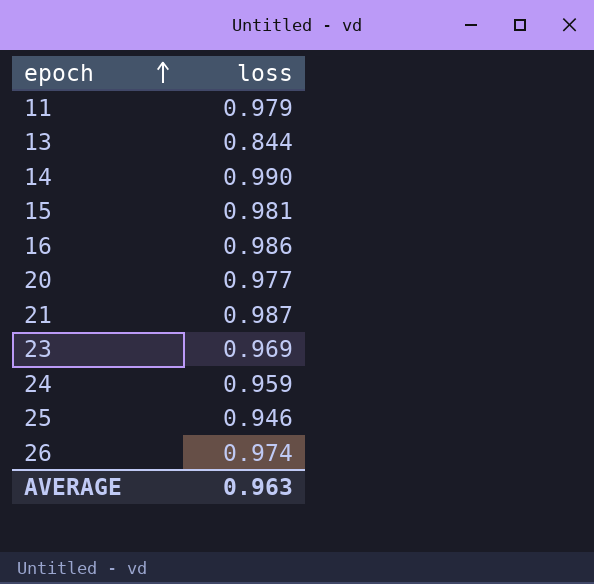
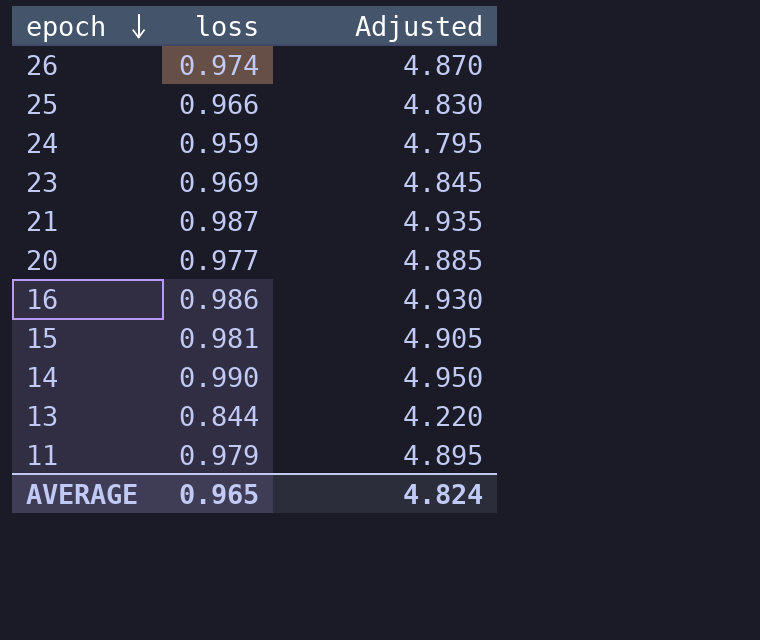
row order: epoch ascending -> epoch descending
column Adjusted | formula: none -> [loss] * 5
25 | loss: 0.946 -> 0.966
AVERAGE | loss: 0.963 -> 0.965

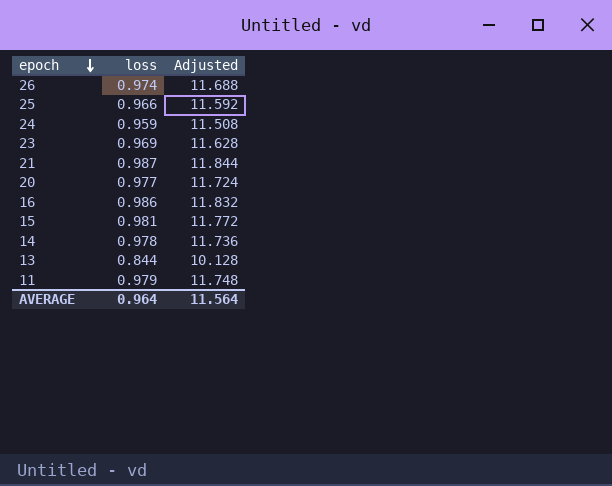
column Adjusted | formula: [loss] * 5 -> [loss] * 12
14 | loss: 0.990 -> 0.978
AVERAGE | loss: 0.965 -> 0.964
AVERAGE | Adjusted: 4.824 -> 11.564

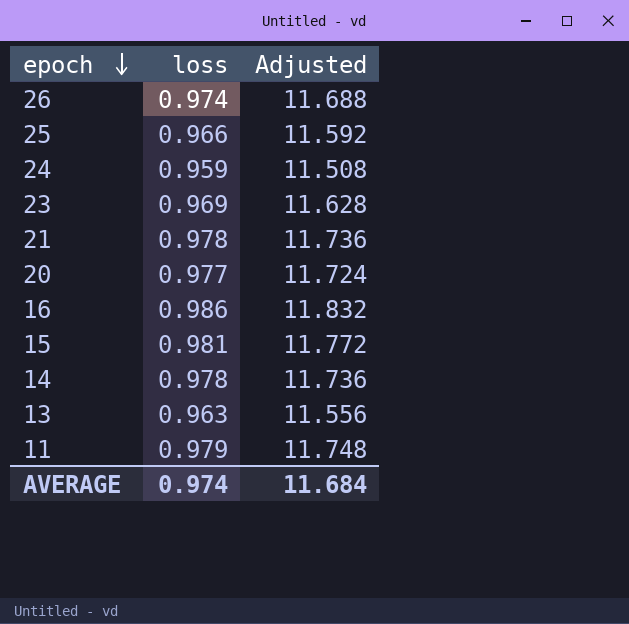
21 | loss: 0.987 -> 0.978
21 | Adjusted: 11.844 -> 11.736
13 | loss: 0.844 -> 0.963
13 | Adjusted: 10.128 -> 11.556
AVERAGE | loss: 0.964 -> 0.974
AVERAGE | Adjusted: 11.564 -> 11.684

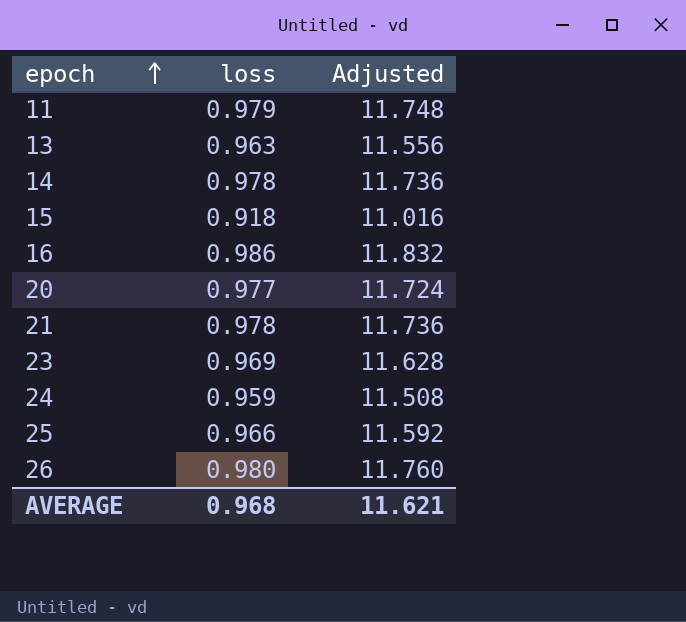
row order: epoch descending -> epoch ascending
15 | loss: 0.981 -> 0.918
15 | Adjusted: 11.772 -> 11.016
26 | loss: 0.974 -> 0.980
26 | Adjusted: 11.688 -> 11.760
AVERAGE | loss: 0.974 -> 0.968
AVERAGE | Adjusted: 11.684 -> 11.621

